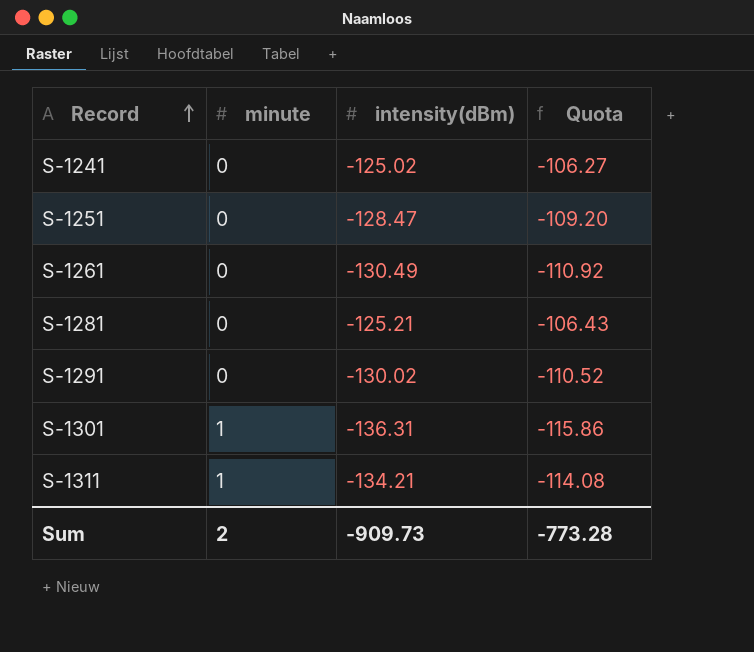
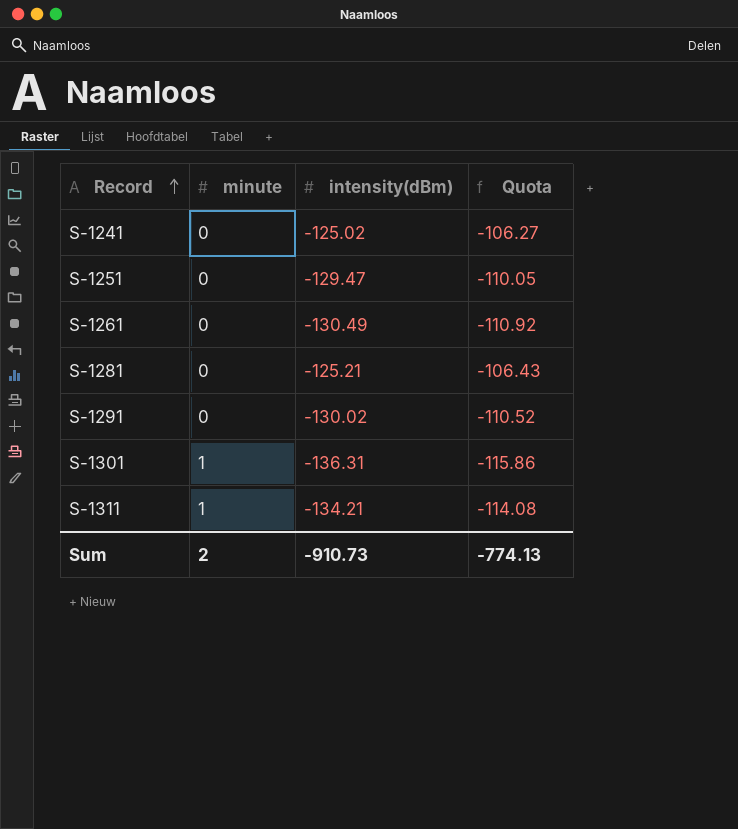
S-1251 | intensity(dBm): -128.47 -> -129.47
S-1251 | Quota: -109.20 -> -110.05
Sum | intensity(dBm): -909.73 -> -910.73
Sum | Quota: -773.28 -> -774.13

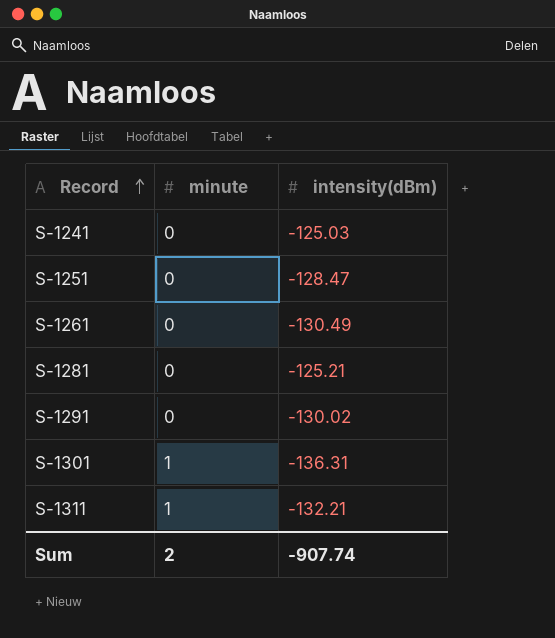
column Quota | formula: [intensity(dBm)] * 0.85 -> none
S-1241 | intensity(dBm): -125.02 -> -125.03
S-1251 | intensity(dBm): -129.47 -> -128.47
S-1311 | intensity(dBm): -134.21 -> -132.21
Sum | intensity(dBm): -910.73 -> -907.74

